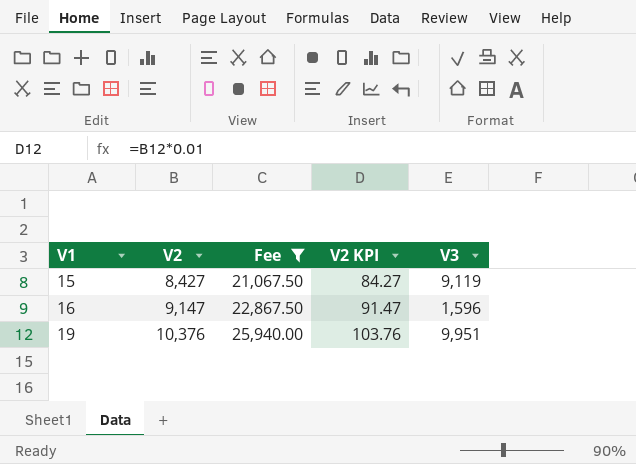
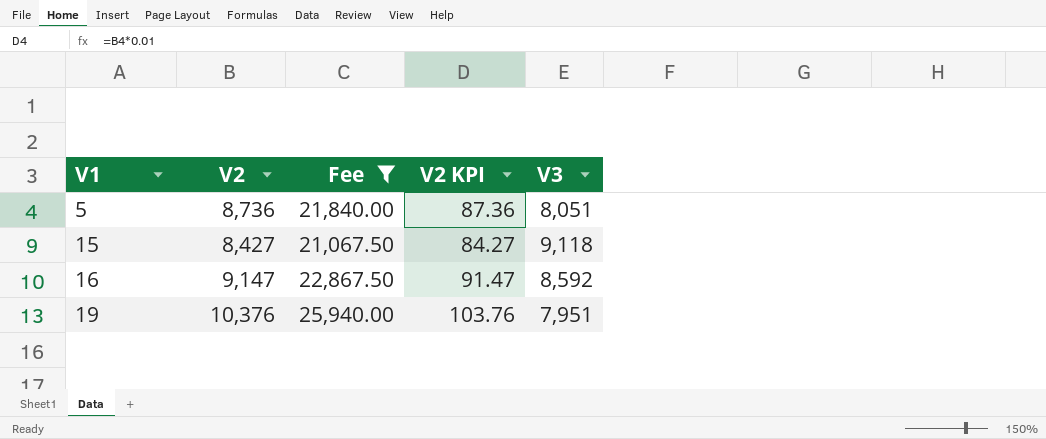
row 5: none -> 8,736 | 21,840.00 | 87.36 | 8,051
15 | V3: 9,119 -> 9,118
16 | V3: 1,596 -> 8,592
19 | V3: 9,951 -> 7,951

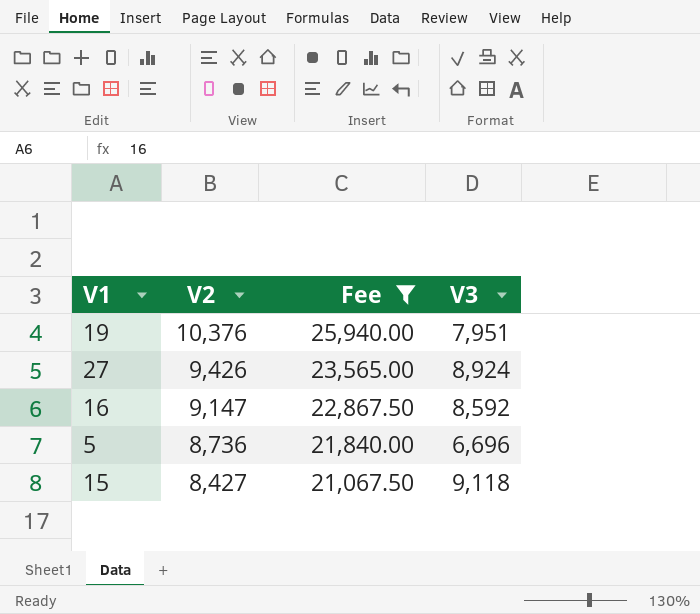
row order: V1 ascending -> V2 descending
column V2 KPI | formula: [V2] * 0.01 -> none
row 27: none -> 9,426 | 23,565.00 | 8,924
5 | V3: 8,051 -> 6,696

